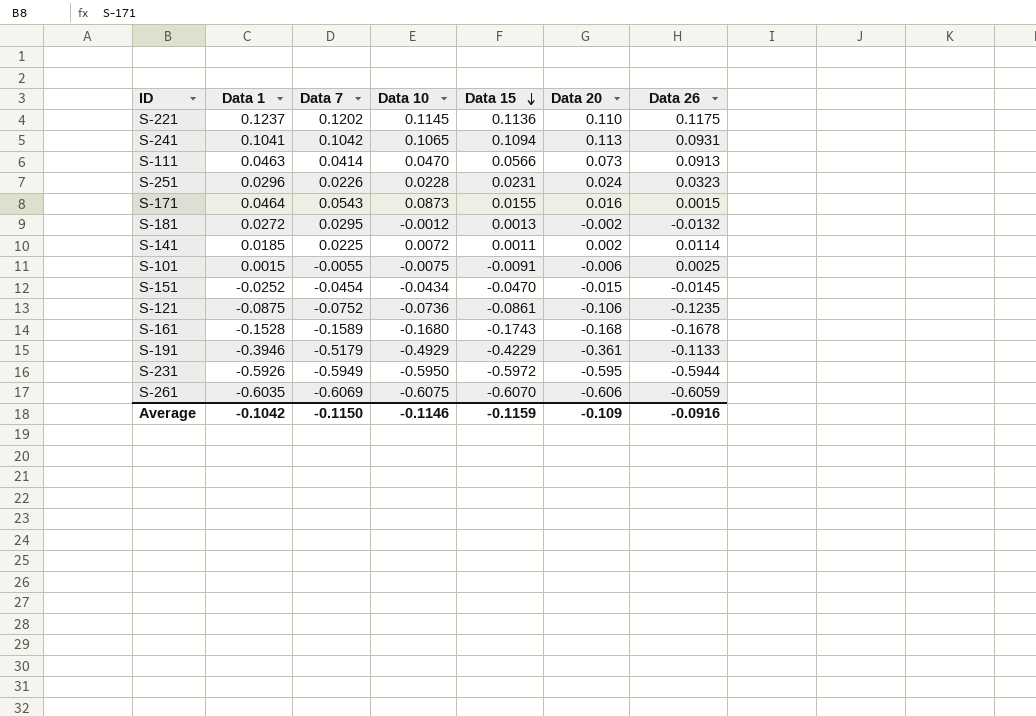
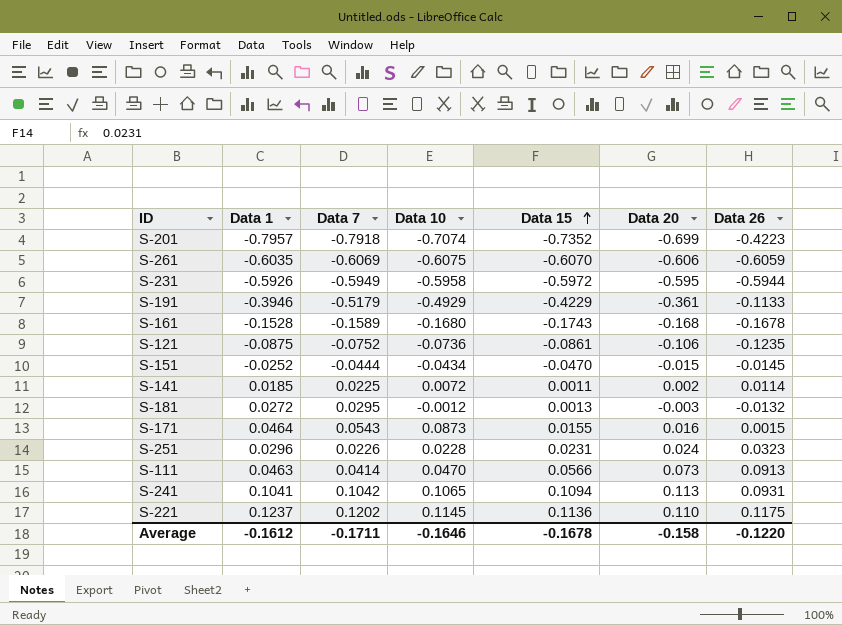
row order: Data 15 descending -> Data 15 ascending
row S-101: 0.0015 | -0.0055 | -0.0075 | -0.0091 | -0.006 | 0.0025 -> none
row S-201: none -> -0.7957 | -0.7918 | -0.7074 | -0.7352 | -0.699 | -0.4223
S-231 | Data 10: -0.5950 -> -0.5958
S-151 | Data 7: -0.0454 -> -0.0444
S-181 | Data 20: -0.002 -> -0.003
Average | Data 1: -0.1042 -> -0.1612
Average | Data 7: -0.1150 -> -0.1711
Average | Data 10: -0.1146 -> -0.1646
Average | Data 15: -0.1159 -> -0.1678
Average | Data 20: -0.109 -> -0.158
Average | Data 26: -0.0916 -> -0.1220

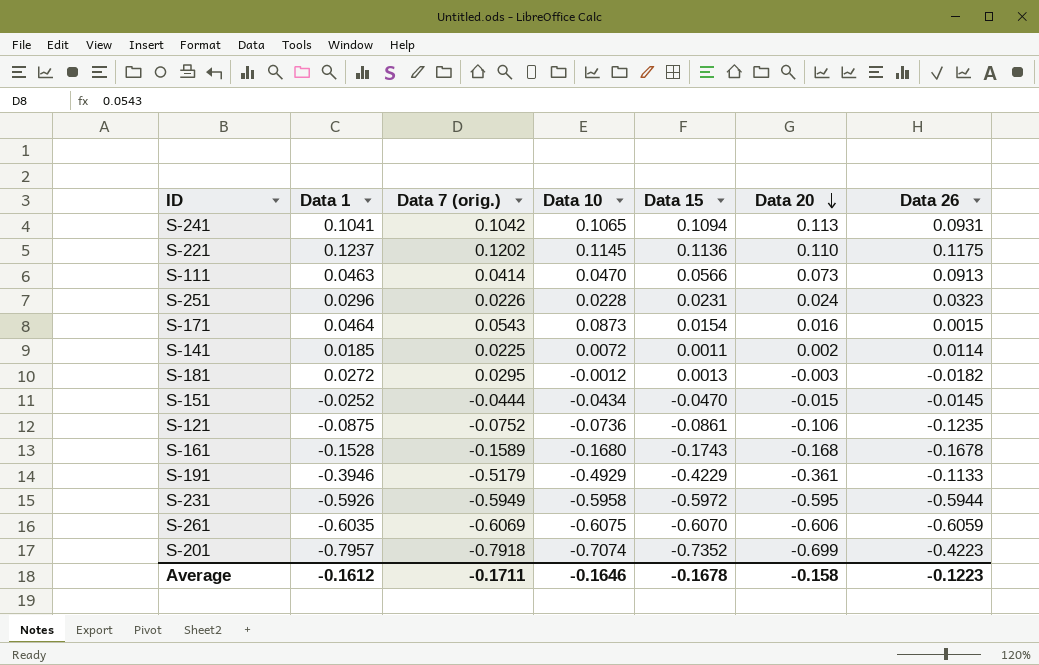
row order: Data 15 ascending -> Data 20 descending
column name: Data 7 -> Data 7 (orig.)
S-171 | Data 15: 0.0155 -> 0.0154
S-181 | Data 26: -0.0132 -> -0.0182
Average | Data 26: -0.1220 -> -0.1223

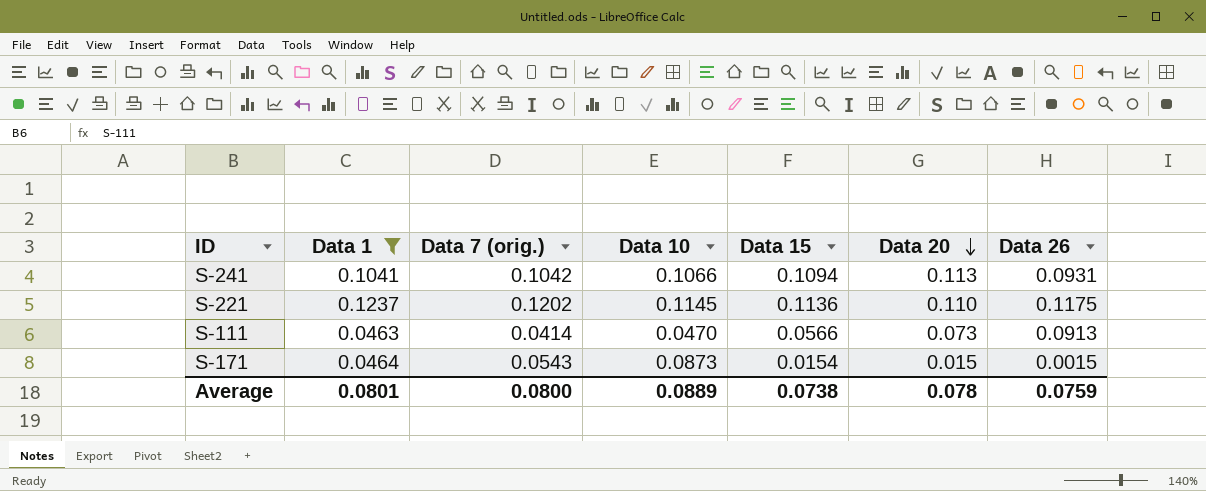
filter: none -> Data 1 >= 0.0463
S-241 | Data 10: 0.1065 -> 0.1066
S-171 | Data 20: 0.016 -> 0.015
Average | Data 1: -0.1612 -> 0.0801
Average | Data 7 (orig.): -0.1711 -> 0.0800
Average | Data 10: -0.1646 -> 0.0889
Average | Data 15: -0.1678 -> 0.0738
Average | Data 20: -0.158 -> 0.078
Average | Data 26: -0.1223 -> 0.0759

